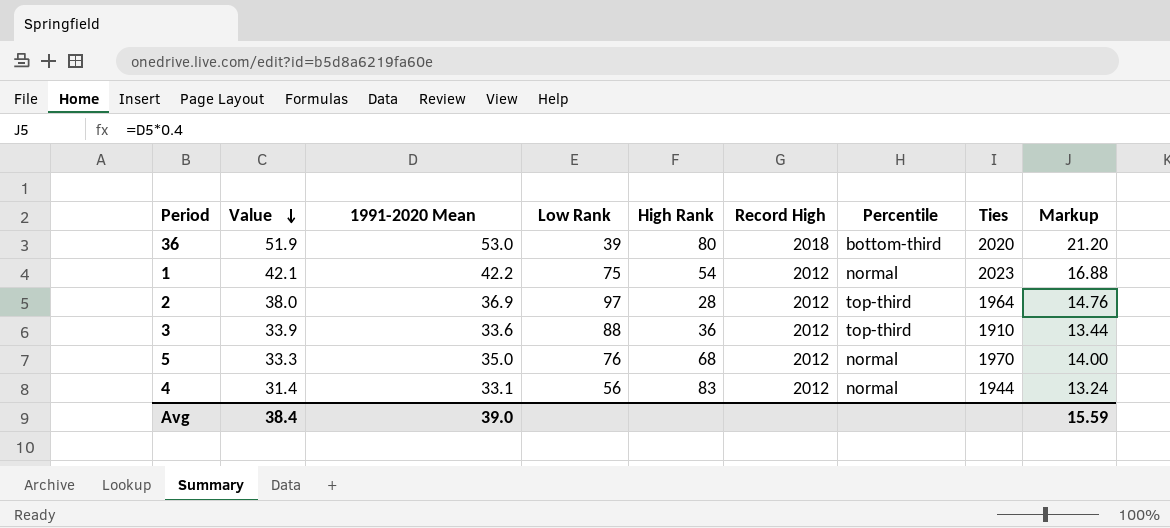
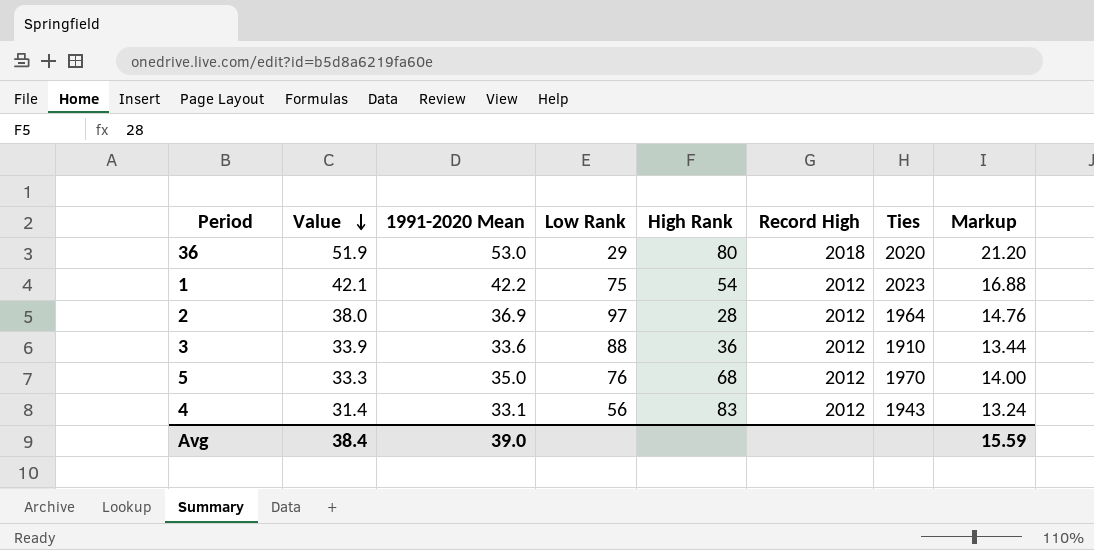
column Percentile | position: 7 -> none
36 | Low Rank: 39 -> 29
4 | Ties: 1944 -> 1943

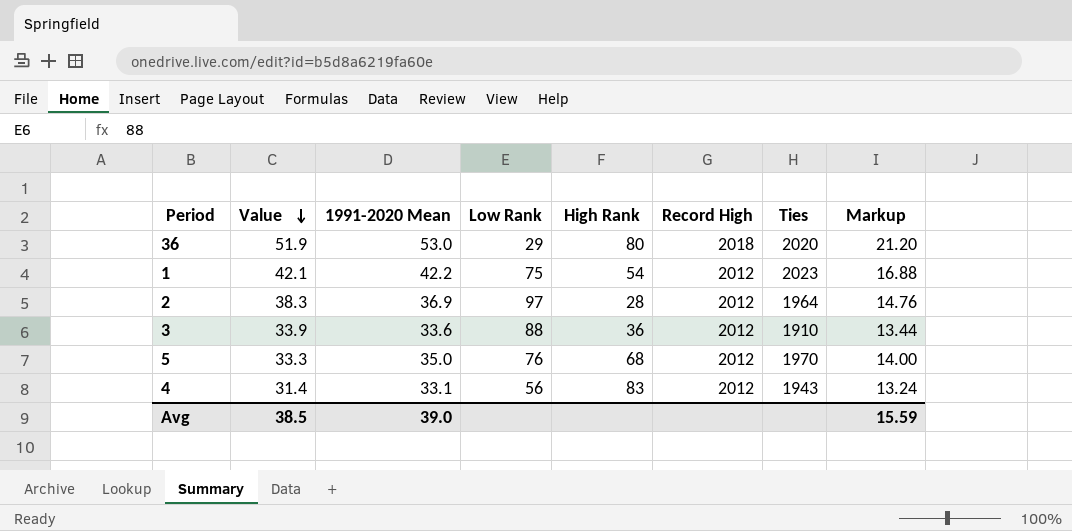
2 | Value: 38.0 -> 38.3
Avg | Value: 38.4 -> 38.5

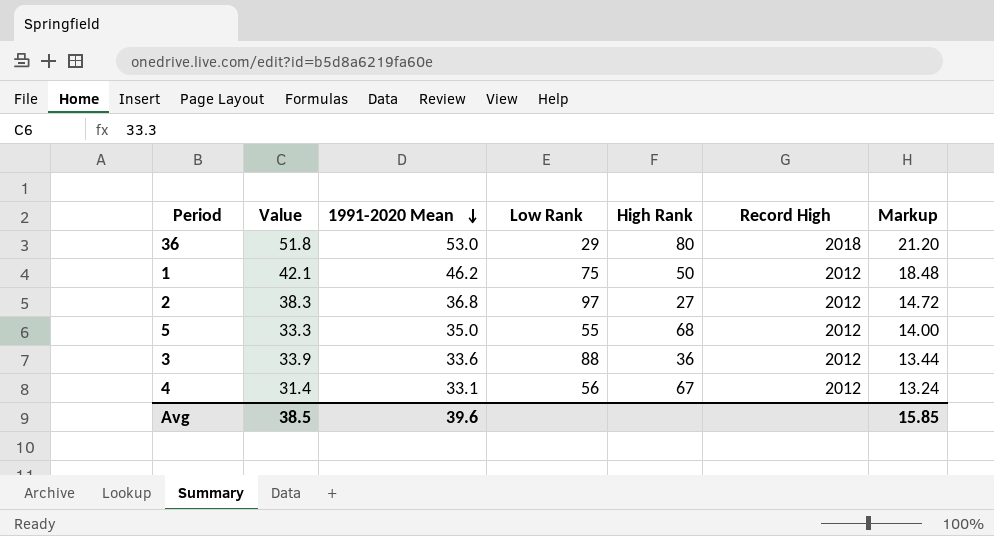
row order: Value descending -> 1991-2020 Mean descending
column Ties | position: 7 -> none
36 | Value: 51.9 -> 51.8
1 | 1991-2020 Mean: 42.2 -> 46.2
1 | High Rank: 54 -> 50
1 | Markup: 16.88 -> 18.48
2 | 1991-2020 Mean: 36.9 -> 36.8
2 | High Rank: 28 -> 27
2 | Markup: 14.76 -> 14.72
5 | Low Rank: 76 -> 55
4 | High Rank: 83 -> 67
Avg | 1991-2020 Mean: 39.0 -> 39.6
Avg | Markup: 15.59 -> 15.85

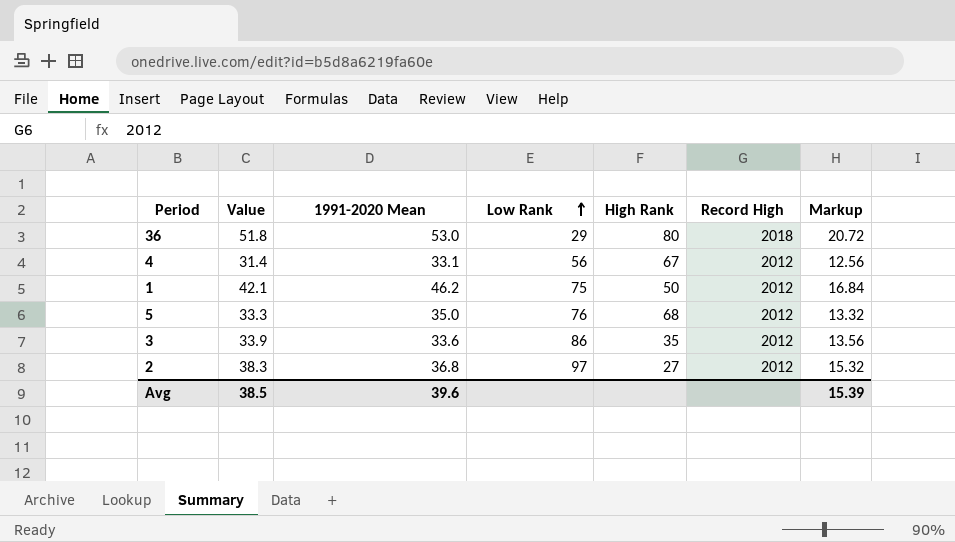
row order: 1991-2020 Mean descending -> Low Rank ascending
column Markup | formula: [1991-2020 Mean] * 0.4 -> [Value] * 0.4
5 | Low Rank: 55 -> 76
3 | Low Rank: 88 -> 86
3 | High Rank: 36 -> 35
Avg | Markup: 15.85 -> 15.39

